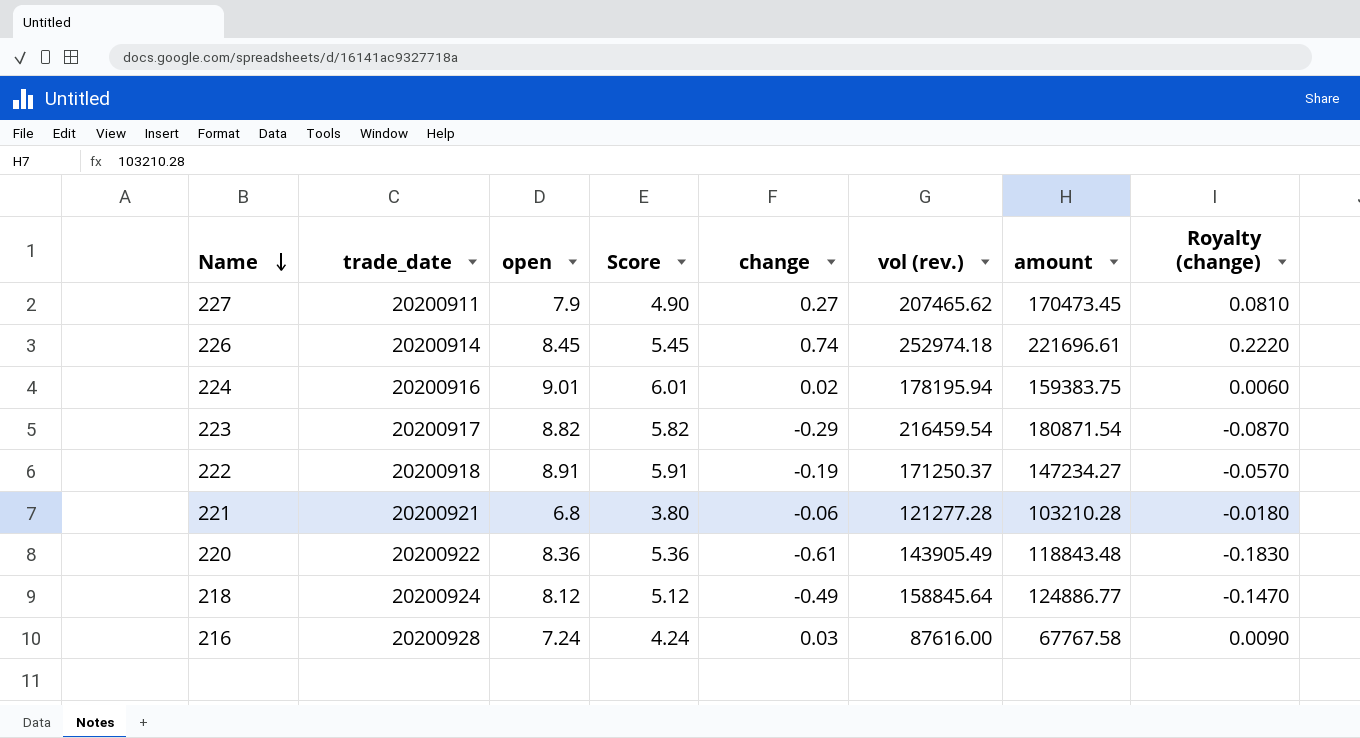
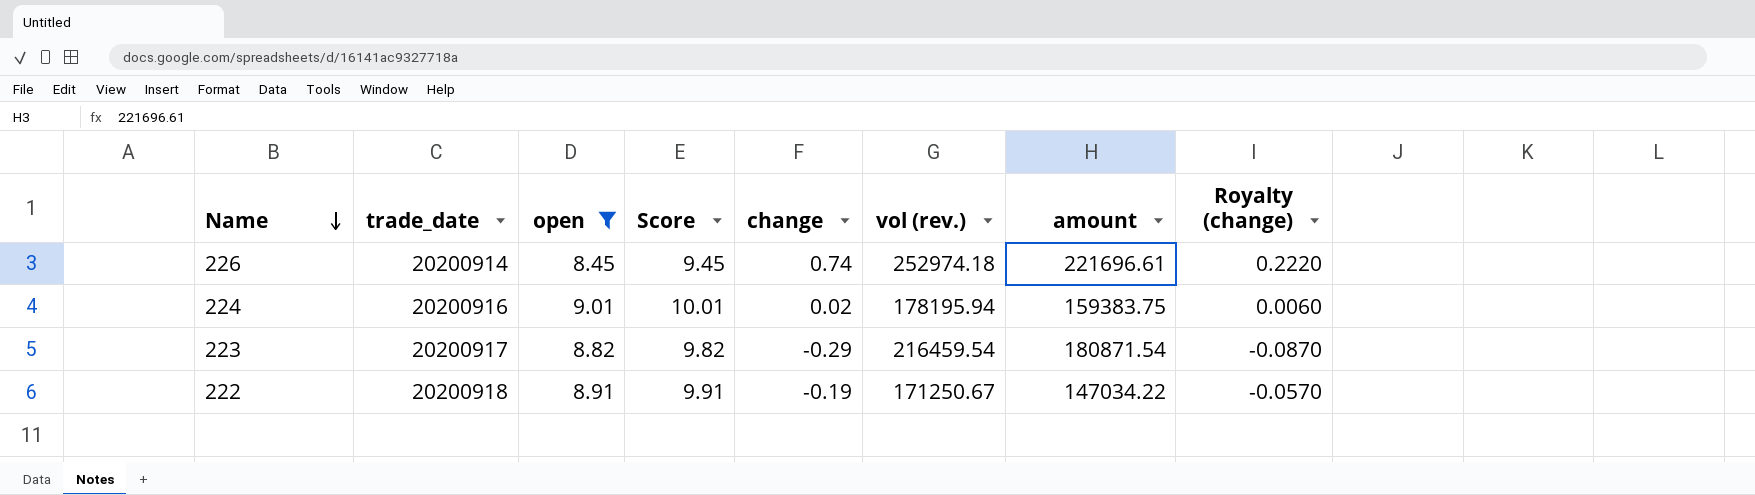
filter: none -> open >= 8.45
column Score | formula: [open] - 3 -> [open] + 1
222 | vol (rev.): 171250.37 -> 171250.67
222 | amount: 147234.27 -> 147034.22

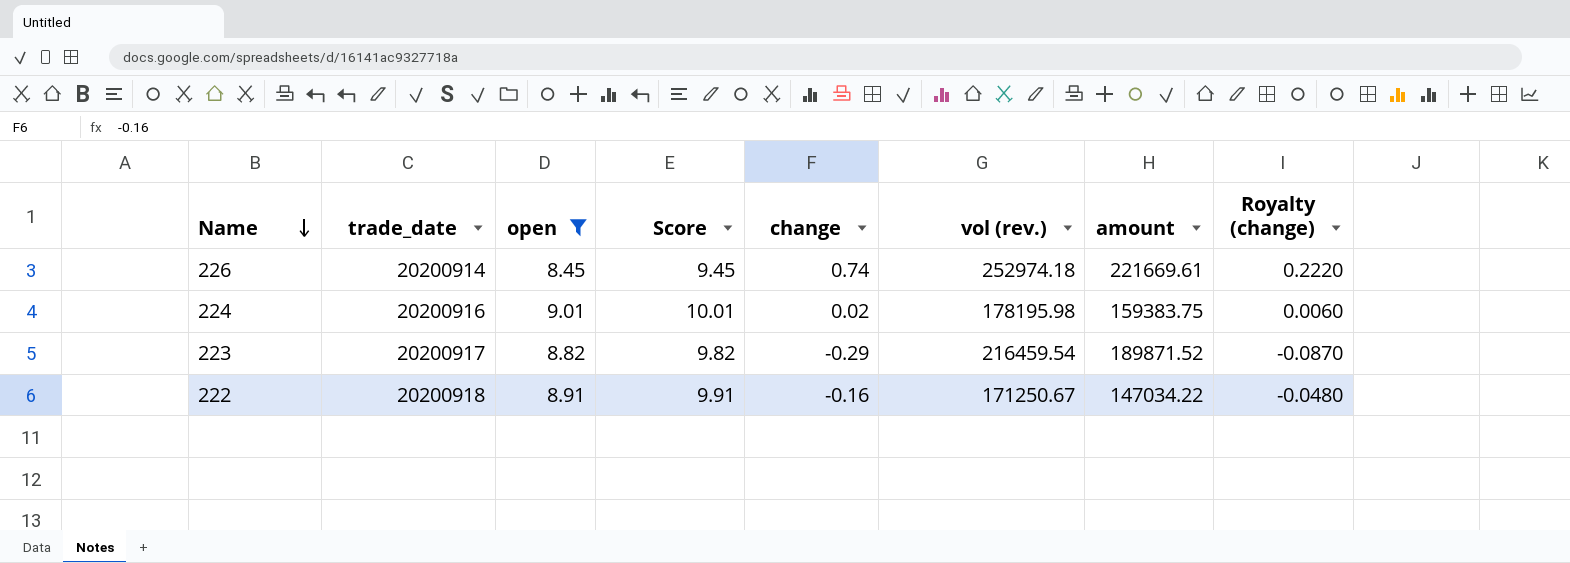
226 | amount: 221696.61 -> 221669.61
224 | vol (rev.): 178195.94 -> 178195.98
223 | amount: 180871.54 -> 189871.52
222 | change: -0.19 -> -0.16
222 | Royalty (change): -0.0570 -> -0.0480

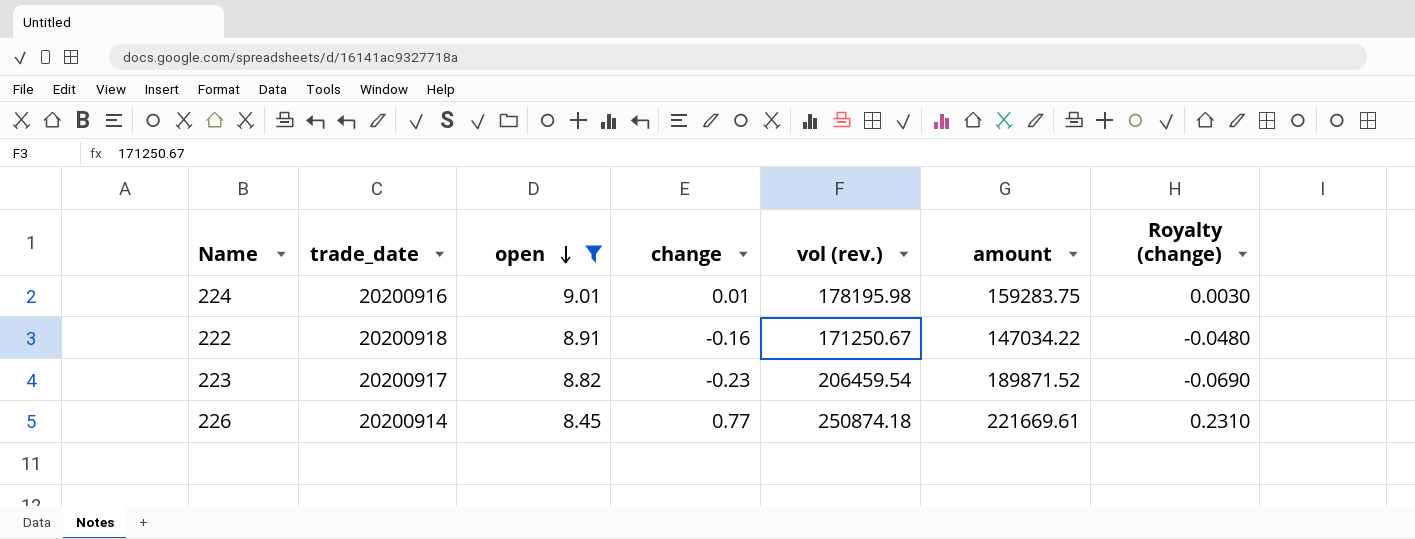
row order: Name descending -> open descending
column Score | formula: [open] + 1 -> none
224 | change: 0.02 -> 0.01
224 | amount: 159383.75 -> 159283.75
224 | Royalty (change): 0.0060 -> 0.0030
223 | change: -0.29 -> -0.23
223 | vol (rev.): 216459.54 -> 206459.54
223 | Royalty (change): -0.0870 -> -0.0690
226 | change: 0.74 -> 0.77
226 | vol (rev.): 252974.18 -> 250874.18
226 | Royalty (change): 0.2220 -> 0.2310

